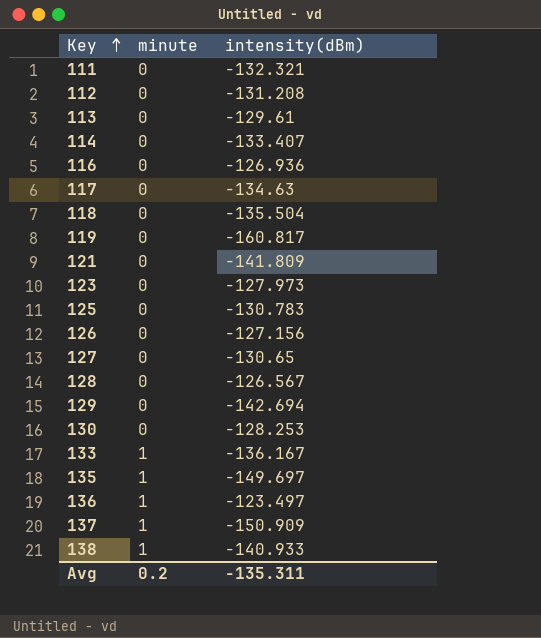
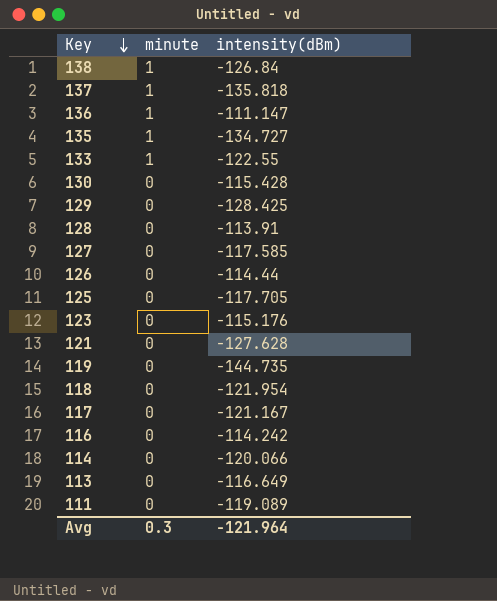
row order: Key ascending -> Key descending
row 112: 0 | -131.208 -> none
138 | intensity(dBm): -140.933 -> -126.84
137 | intensity(dBm): -150.909 -> -135.818
136 | intensity(dBm): -123.497 -> -111.147
135 | intensity(dBm): -149.697 -> -134.727
133 | intensity(dBm): -136.167 -> -122.55
130 | intensity(dBm): -128.253 -> -115.428
129 | intensity(dBm): -142.694 -> -128.425
128 | intensity(dBm): -126.567 -> -113.91
127 | intensity(dBm): -130.65 -> -117.585
126 | intensity(dBm): -127.156 -> -114.44
125 | intensity(dBm): -130.783 -> -117.705
123 | intensity(dBm): -127.973 -> -115.176
121 | intensity(dBm): -141.809 -> -127.628
119 | intensity(dBm): -160.817 -> -144.735
118 | intensity(dBm): -135.504 -> -121.954
117 | intensity(dBm): -134.63 -> -121.167
116 | intensity(dBm): -126.936 -> -114.242
114 | intensity(dBm): -133.407 -> -120.066
113 | intensity(dBm): -129.61 -> -116.649
111 | intensity(dBm): -132.321 -> -119.089
Avg | minute: 0.2 -> 0.3
Avg | intensity(dBm): -135.311 -> -121.964

